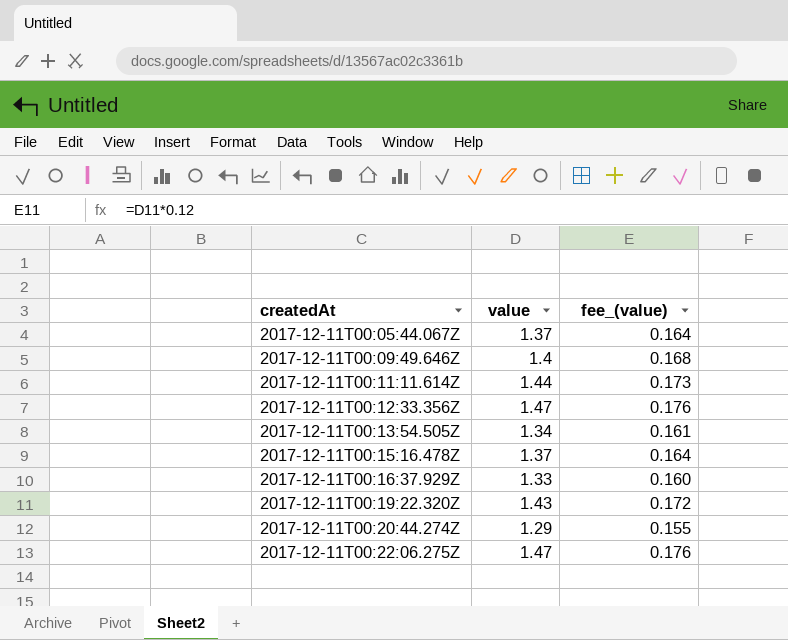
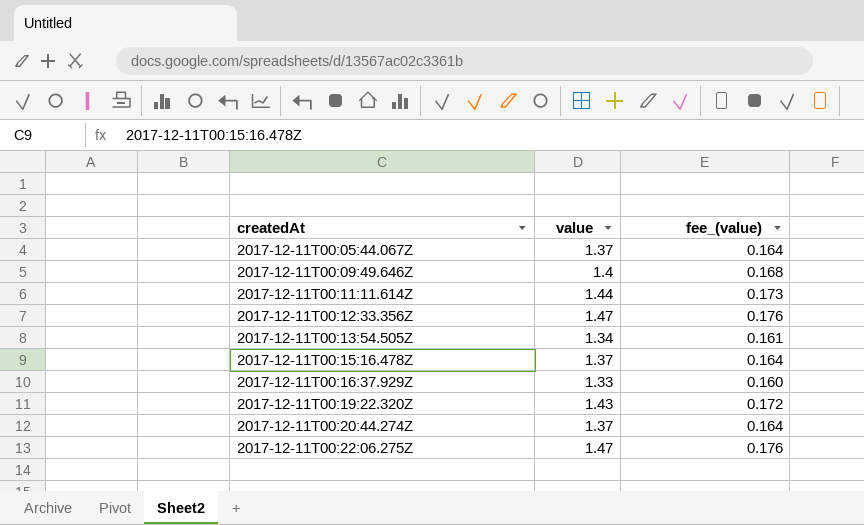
2017-12-11T00:20:44.274Z | value: 1.29 -> 1.37
2017-12-11T00:20:44.274Z | fee_(value): 0.155 -> 0.164

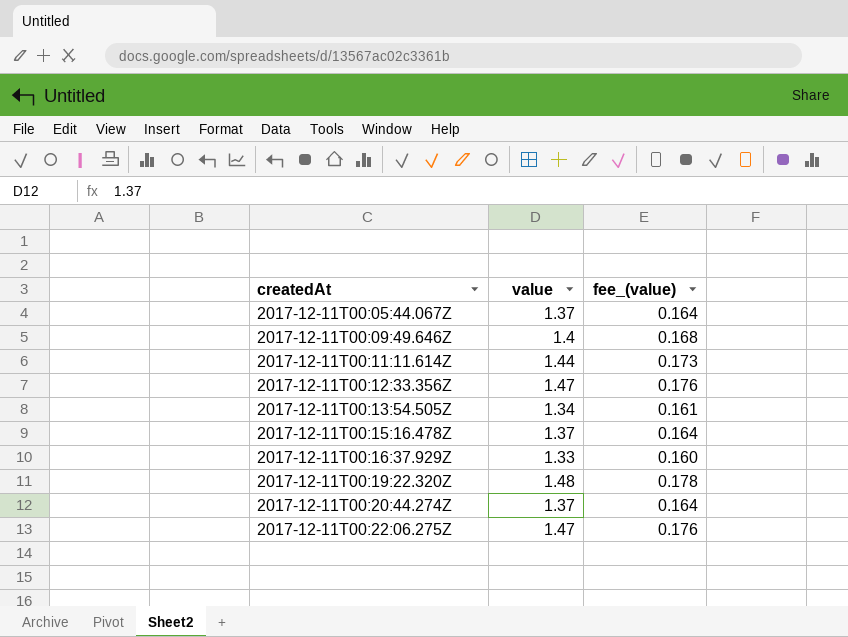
2017-12-11T00:19:22.320Z | value: 1.43 -> 1.48
2017-12-11T00:19:22.320Z | fee_(value): 0.172 -> 0.178

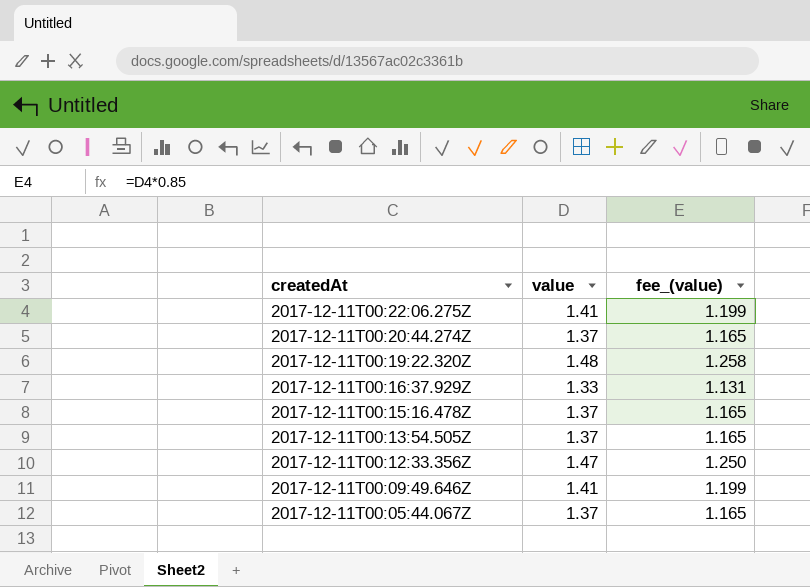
row order: createdAt ascending -> createdAt descending
column fee_(value) | formula: [value] * 0.12 -> [value] * 0.85
row 2017-12-11T00:11:11.614Z: 1.44 | 0.173 -> none
2017-12-11T00:22:06.275Z | value: 1.47 -> 1.41
2017-12-11T00:13:54.505Z | value: 1.34 -> 1.37
2017-12-11T00:09:49.646Z | value: 1.4 -> 1.41

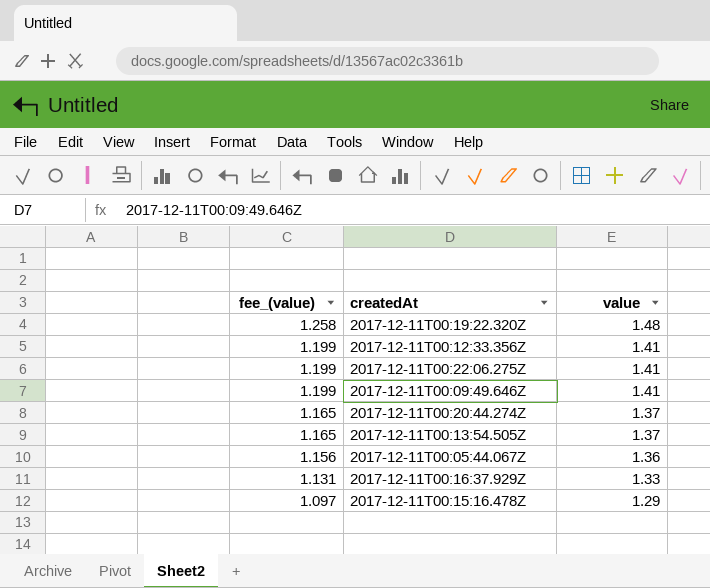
row order: createdAt descending -> fee_(value) descending
column fee_(value) | position: 3 -> 1
2017-12-11T00:12:33.356Z | fee_(value): 1.250 -> 1.199
2017-12-11T00:12:33.356Z | value: 1.47 -> 1.41
2017-12-11T00:05:44.067Z | fee_(value): 1.165 -> 1.156
2017-12-11T00:05:44.067Z | value: 1.37 -> 1.36
2017-12-11T00:15:16.478Z | fee_(value): 1.165 -> 1.097
2017-12-11T00:15:16.478Z | value: 1.37 -> 1.29

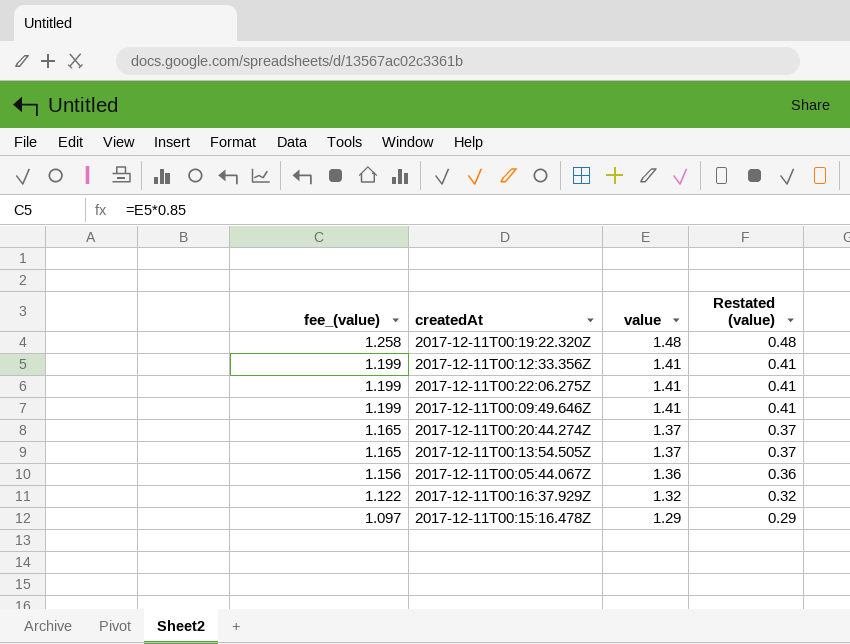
column Restated (value) | formula: none -> [value] - 1
2017-12-11T00:16:37.929Z | fee_(value): 1.131 -> 1.122
2017-12-11T00:16:37.929Z | value: 1.33 -> 1.32

